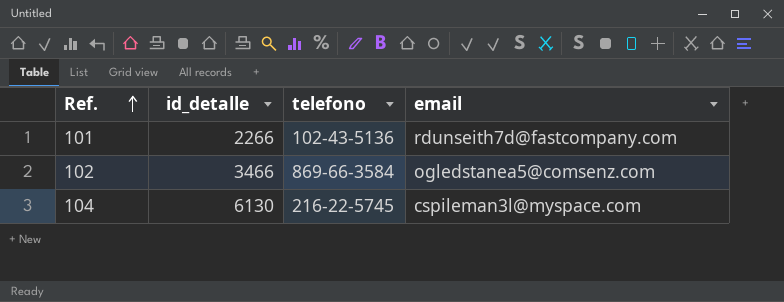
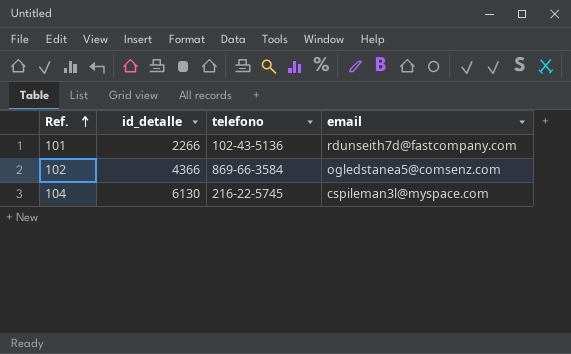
102 | id_detalle: 3466 -> 4366

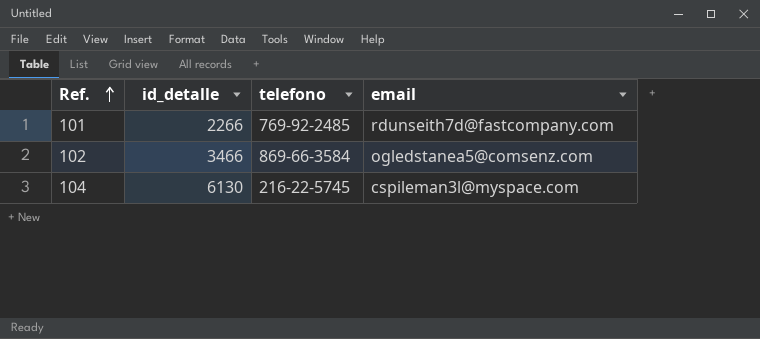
101 | telefono: 102-43-5136 -> 769-92-2485
102 | id_detalle: 4366 -> 3466

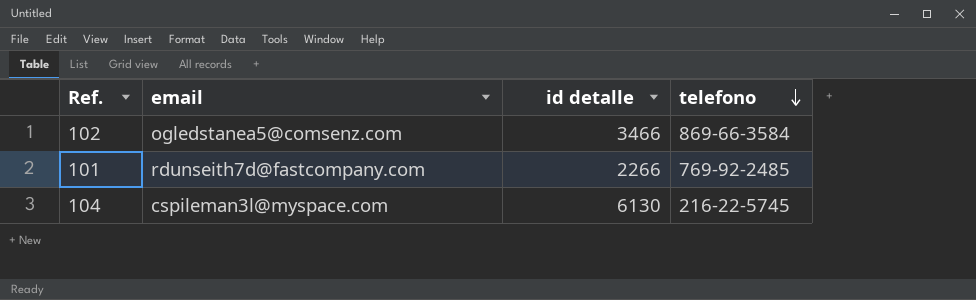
row order: Ref. ascending -> telefono descending
column email | position: 4 -> 2
column name: id_detalle -> id detalle

